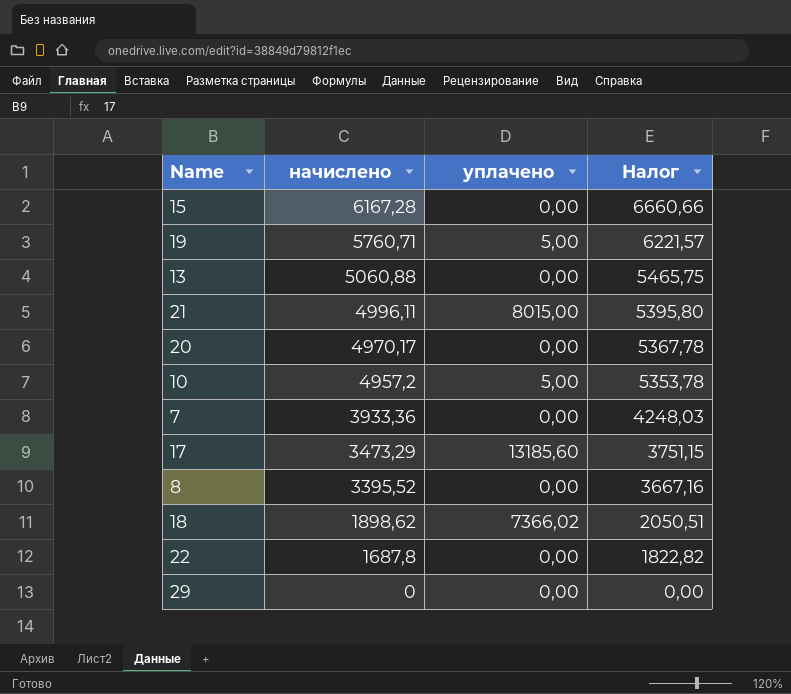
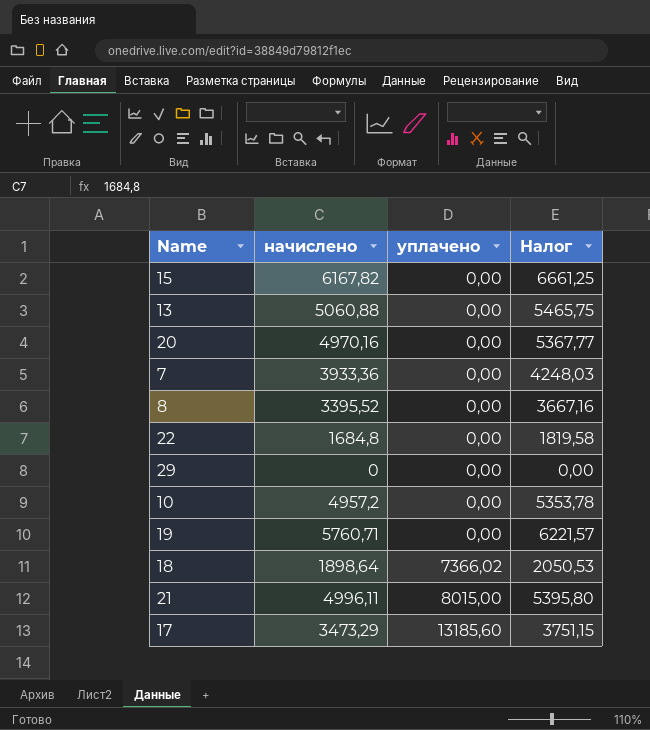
row order: начислено descending -> уплачено ascending
15 | начислено: 6167,28 -> 6167,82
15 | Налог: 6660,66 -> 6661,25
20 | начислено: 4970,17 -> 4970,16
20 | Налог: 5367,78 -> 5367,77
22 | начислено: 1687,8 -> 1684,8
22 | Налог: 1822,82 -> 1819,58
10 | уплачено: 5,00 -> 0,00
19 | уплачено: 5,00 -> 0,00
18 | начислено: 1898,62 -> 1898,64
18 | Налог: 2050,51 -> 2050,53

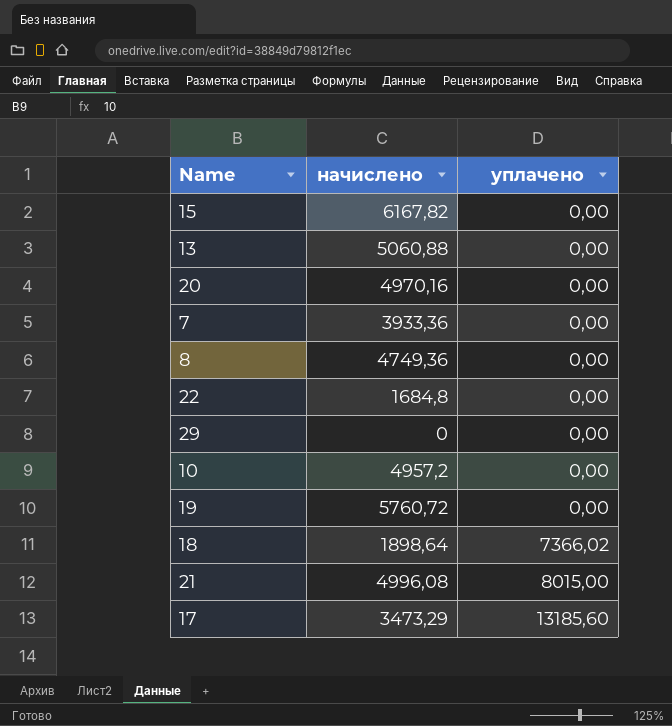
column Налог | formula: [начислено] * 1,08 -> none
8 | начислено: 3395,52 -> 4749,36
19 | начислено: 5760,71 -> 5760,72
21 | начислено: 4996,11 -> 4996,08

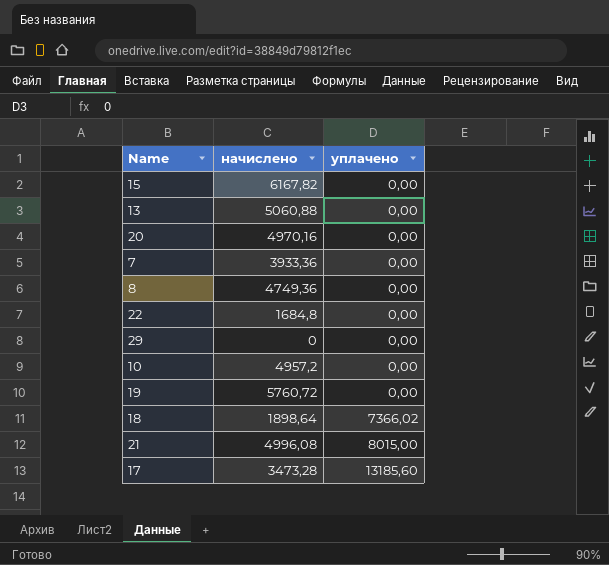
17 | начислено: 3473,29 -> 3473,28

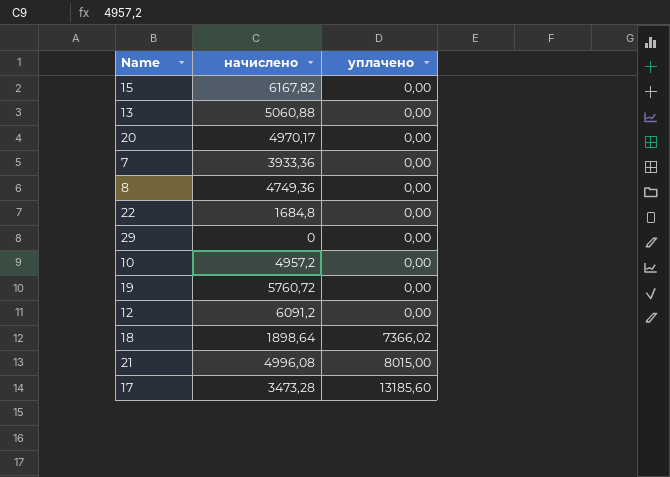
20 | начислено: 4970,16 -> 4970,17
row 12: none -> 6091,2 | 0,00

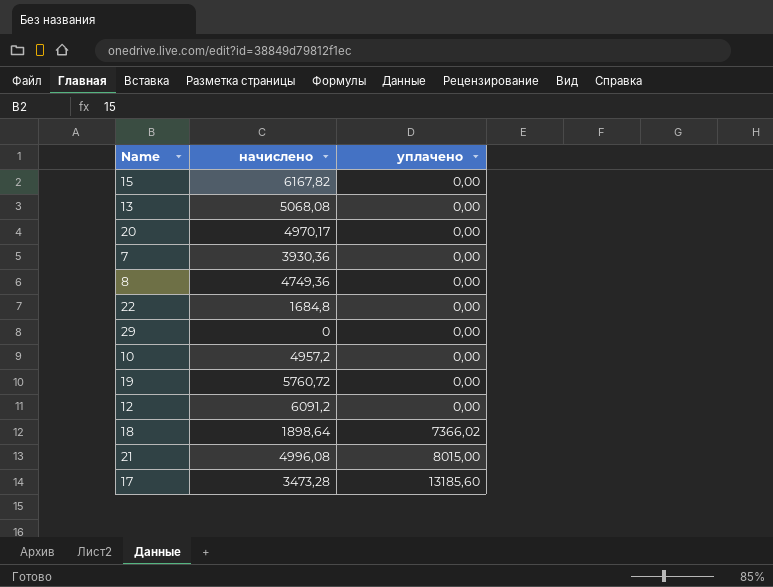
13 | начислено: 5060,88 -> 5068,08
7 | начислено: 3933,36 -> 3930,36

